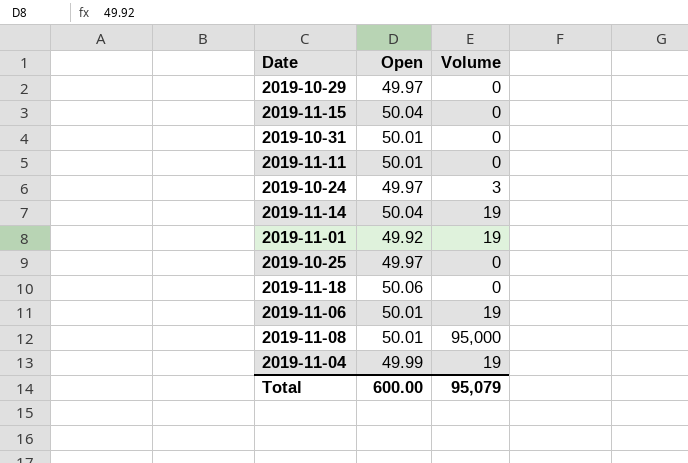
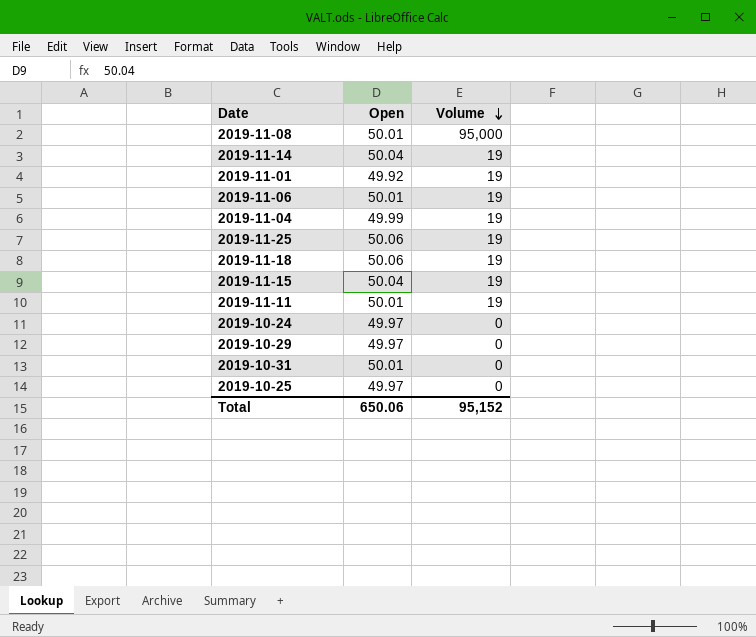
row order: none -> Volume descending
row 2019-11-25: none -> 50.06 | 19
2019-11-18 | Volume: 0 -> 19
2019-11-15 | Volume: 0 -> 19
2019-11-11 | Volume: 0 -> 19
2019-10-24 | Volume: 3 -> 0
Total | Open: 600.00 -> 650.06
Total | Volume: 95,079 -> 95,152

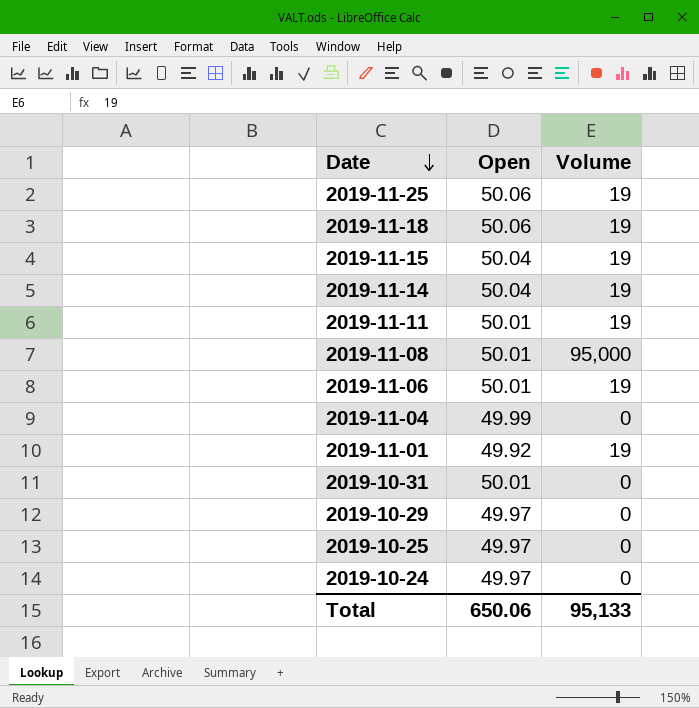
row order: Volume descending -> Date descending
2019-11-04 | Volume: 19 -> 0
Total | Volume: 95,152 -> 95,133

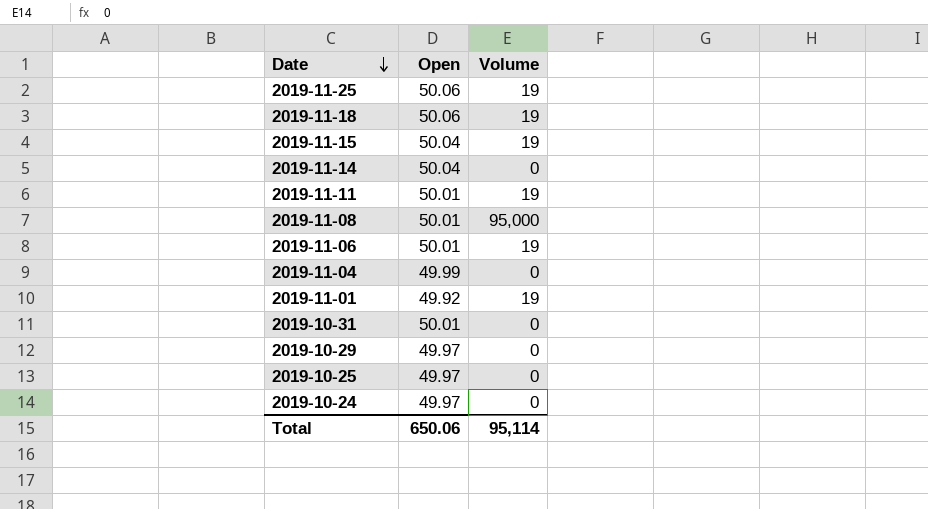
2019-11-14 | Volume: 19 -> 0
Total | Volume: 95,133 -> 95,114

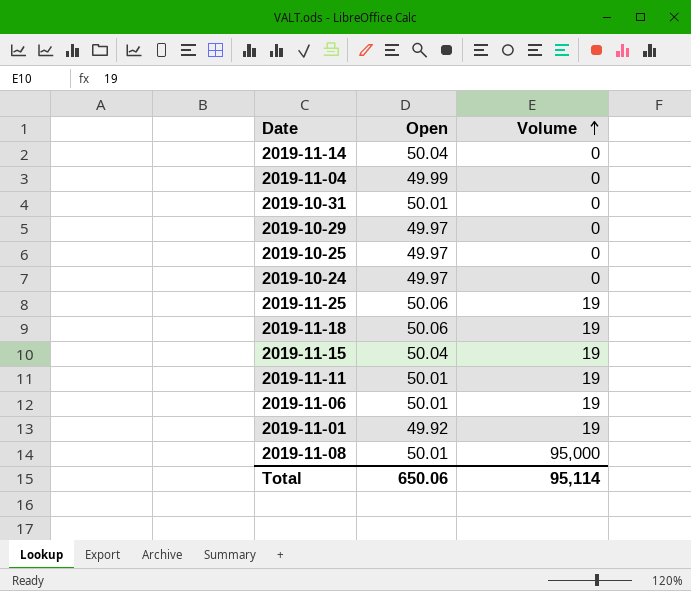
row order: Date descending -> Volume ascending

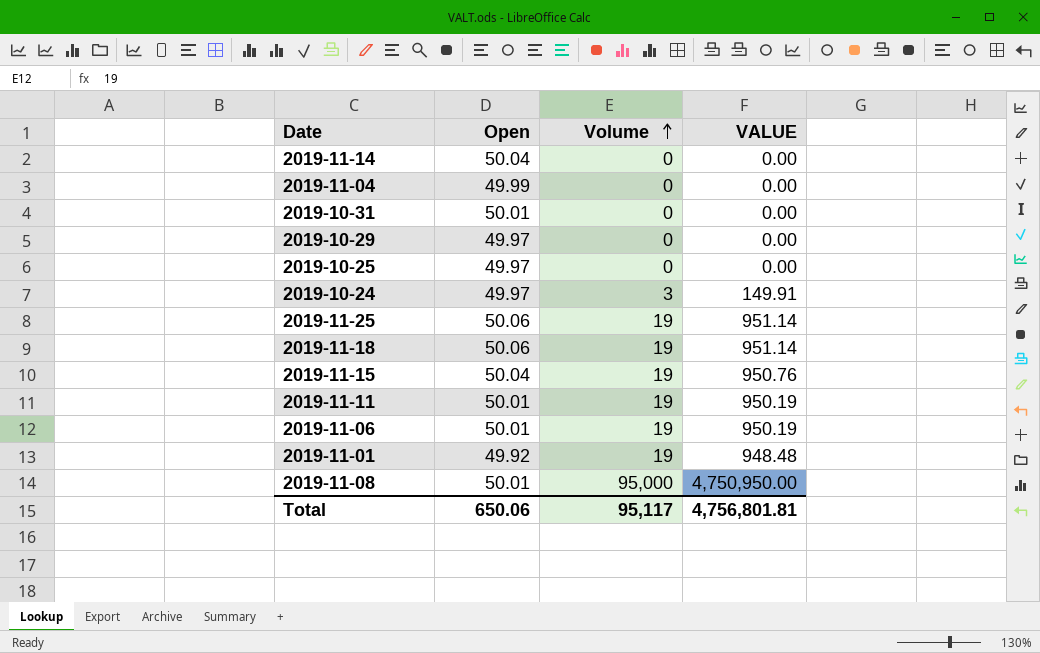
column VALUE | formula: none -> [Open] * [Volume]
2019-10-24 | Volume: 0 -> 3
Total | Volume: 95,114 -> 95,117

